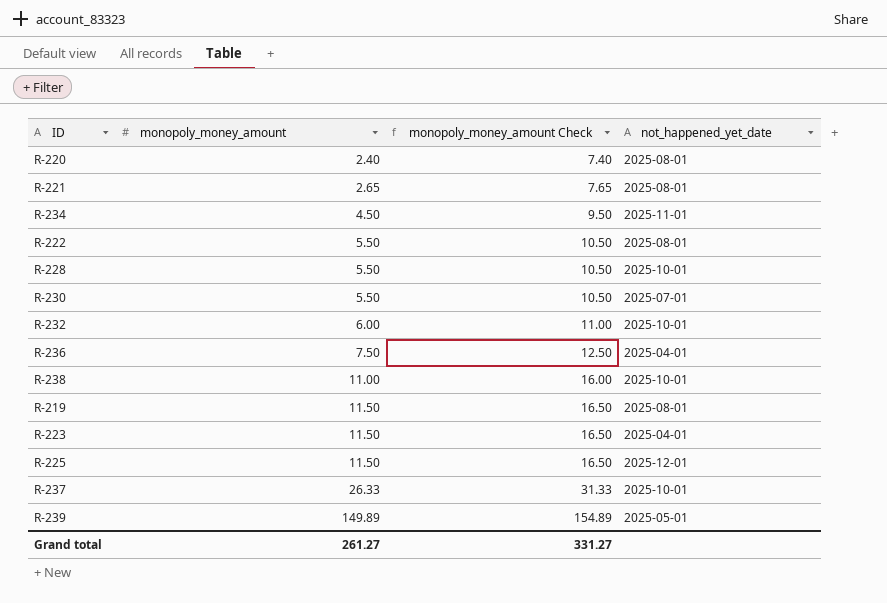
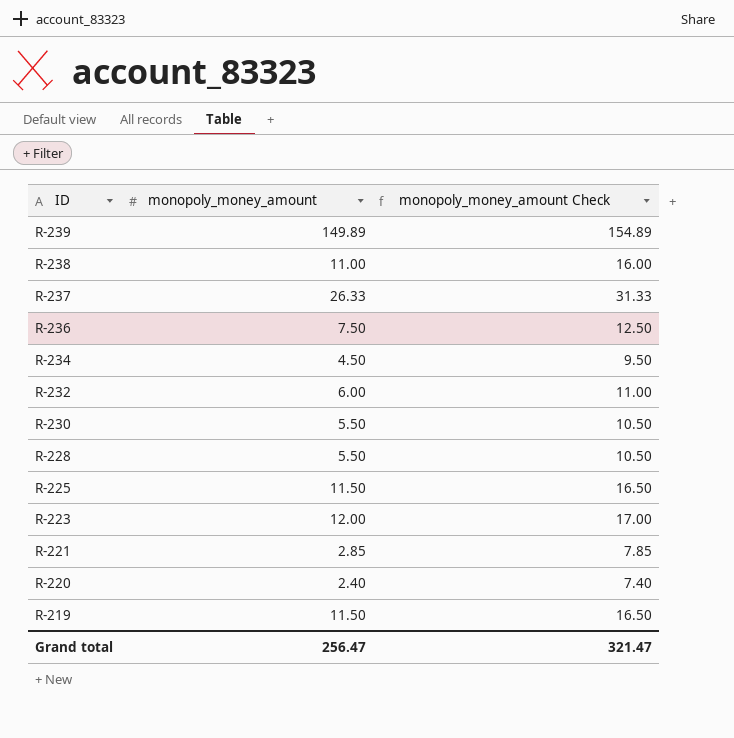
row order: monopoly_money_amount ascending -> ID descending
column not_happened_yet_date | position: 4 -> none
row R-222: 5.50 | 10.50 | 2025-08-01 -> none
R-223 | monopoly_money_amount: 11.50 -> 12.00
R-223 | monopoly_money_amount Check: 16.50 -> 17.00
R-221 | monopoly_money_amount: 2.65 -> 2.85
R-221 | monopoly_money_amount Check: 7.65 -> 7.85
Grand total | monopoly_money_amount: 261.27 -> 256.47
Grand total | monopoly_money_amount Check: 331.27 -> 321.47

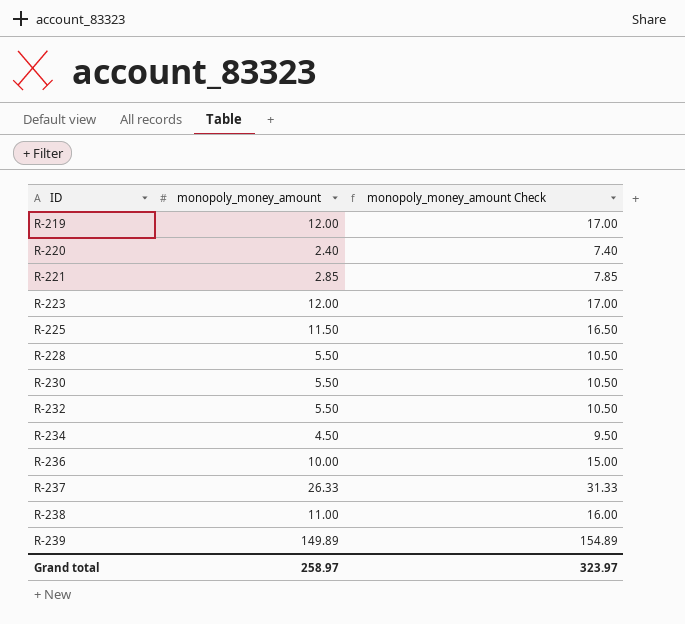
row order: ID descending -> ID ascending
R-219 | monopoly_money_amount: 11.50 -> 12.00
R-219 | monopoly_money_amount Check: 16.50 -> 17.00
R-232 | monopoly_money_amount: 6.00 -> 5.50
R-232 | monopoly_money_amount Check: 11.00 -> 10.50
R-236 | monopoly_money_amount: 7.50 -> 10.00
R-236 | monopoly_money_amount Check: 12.50 -> 15.00
Grand total | monopoly_money_amount: 256.47 -> 258.97
Grand total | monopoly_money_amount Check: 321.47 -> 323.97

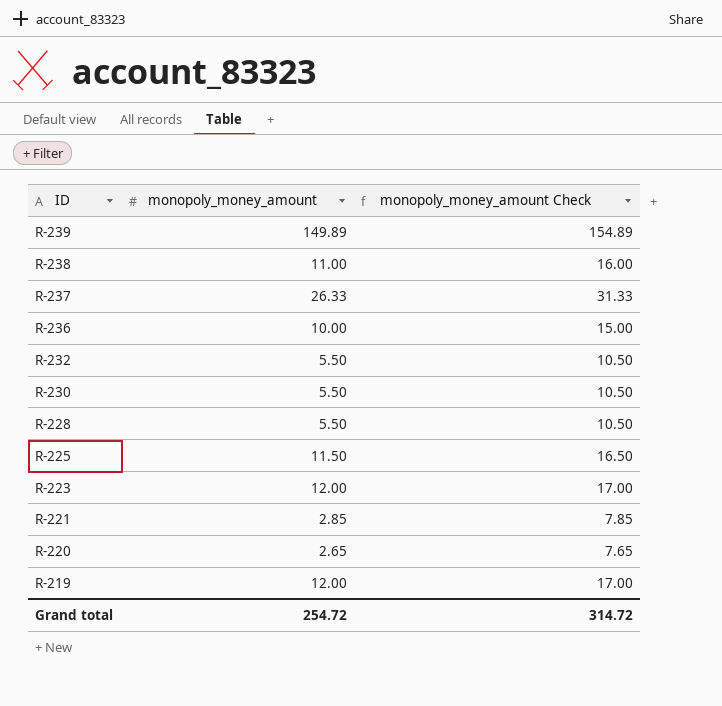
row order: ID ascending -> ID descending
row R-234: 4.50 | 9.50 -> none
R-220 | monopoly_money_amount: 2.40 -> 2.65
R-220 | monopoly_money_amount Check: 7.40 -> 7.65
Grand total | monopoly_money_amount: 258.97 -> 254.72
Grand total | monopoly_money_amount Check: 323.97 -> 314.72

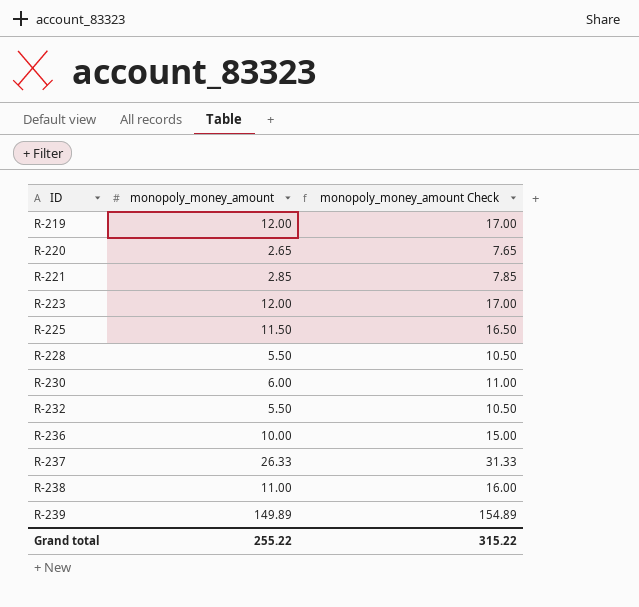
row order: ID descending -> ID ascending
R-230 | monopoly_money_amount: 5.50 -> 6.00
R-230 | monopoly_money_amount Check: 10.50 -> 11.00
Grand total | monopoly_money_amount: 254.72 -> 255.22
Grand total | monopoly_money_amount Check: 314.72 -> 315.22

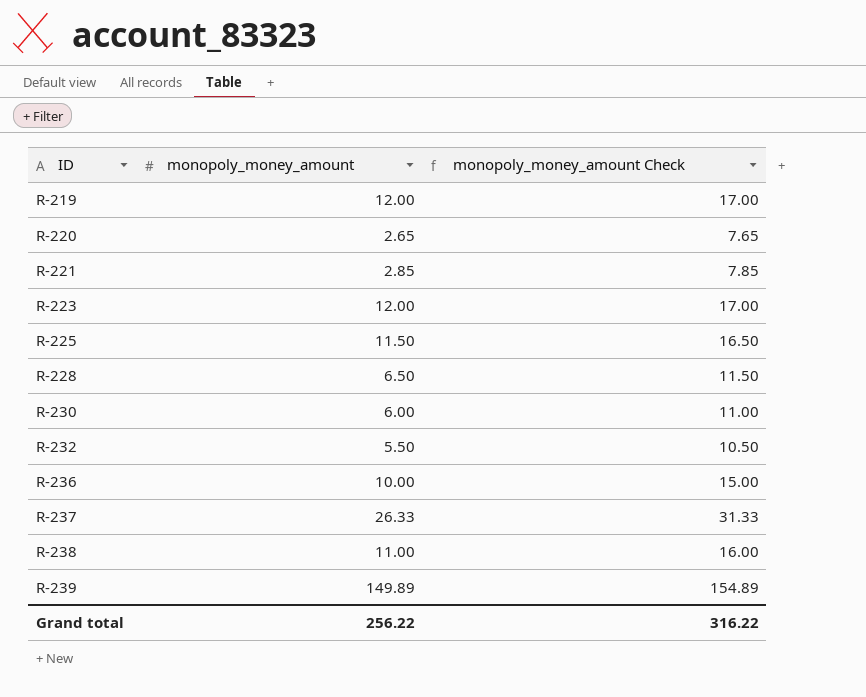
R-228 | monopoly_money_amount: 5.50 -> 6.50
R-228 | monopoly_money_amount Check: 10.50 -> 11.50
Grand total | monopoly_money_amount: 255.22 -> 256.22
Grand total | monopoly_money_amount Check: 315.22 -> 316.22

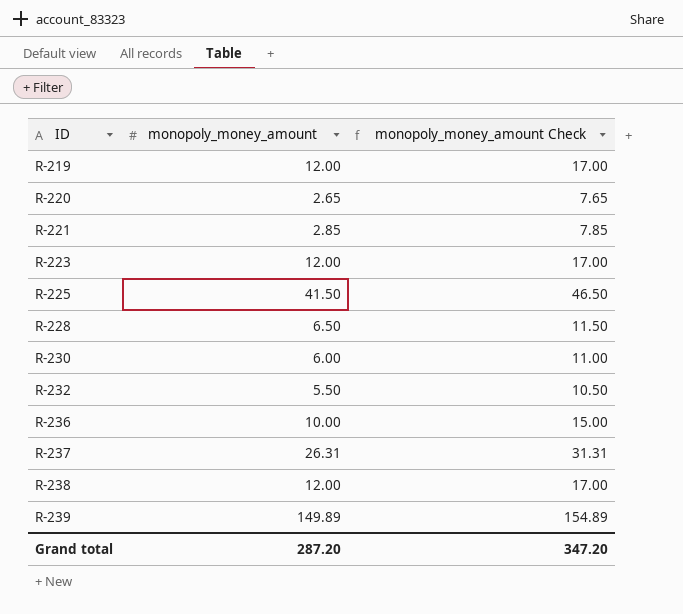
R-225 | monopoly_money_amount: 11.50 -> 41.50
R-225 | monopoly_money_amount Check: 16.50 -> 46.50
R-237 | monopoly_money_amount: 26.33 -> 26.31
R-237 | monopoly_money_amount Check: 31.33 -> 31.31
R-238 | monopoly_money_amount: 11.00 -> 12.00
R-238 | monopoly_money_amount Check: 16.00 -> 17.00
Grand total | monopoly_money_amount: 256.22 -> 287.20
Grand total | monopoly_money_amount Check: 316.22 -> 347.20

